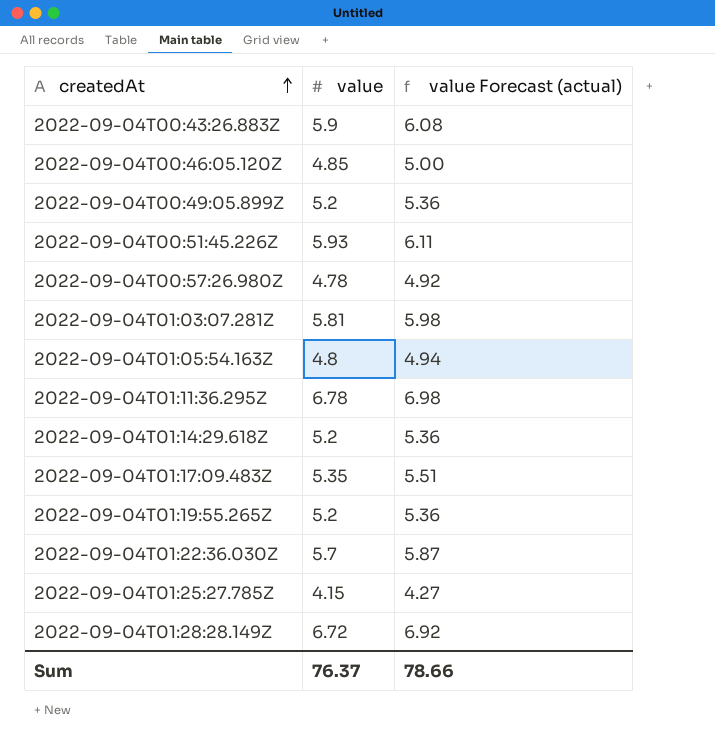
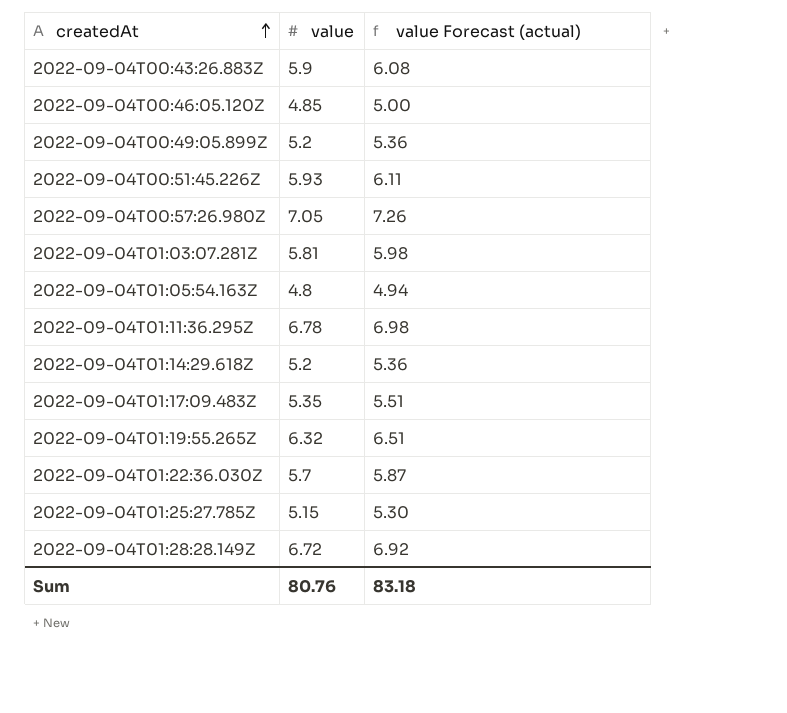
2022-09-04T00:57:26.980Z | value: 4.78 -> 7.05
2022-09-04T00:57:26.980Z | value Forecast (actual): 4.92 -> 7.26
2022-09-04T01:19:55.265Z | value: 5.2 -> 6.32
2022-09-04T01:19:55.265Z | value Forecast (actual): 5.36 -> 6.51
2022-09-04T01:25:27.785Z | value: 4.15 -> 5.15
2022-09-04T01:25:27.785Z | value Forecast (actual): 4.27 -> 5.30
Sum | value: 76.37 -> 80.76
Sum | value Forecast (actual): 78.66 -> 83.18

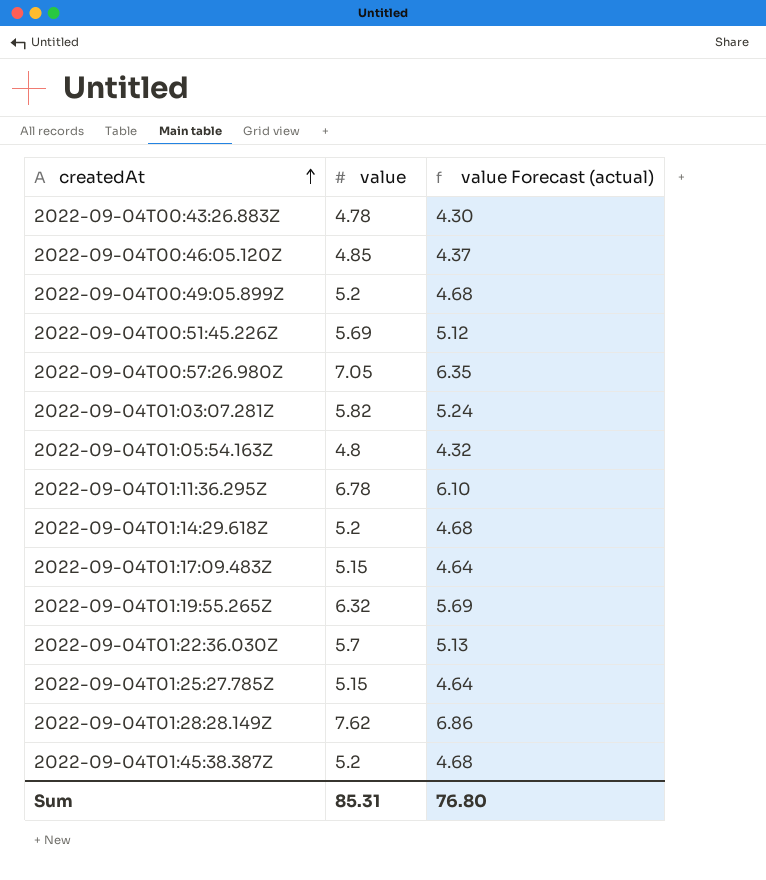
column value Forecast (actual) | formula: [value] * 1.03 -> [value] * 0.9
2022-09-04T00:43:26.883Z | value: 5.9 -> 4.78
2022-09-04T00:51:45.226Z | value: 5.93 -> 5.69
2022-09-04T01:03:07.281Z | value: 5.81 -> 5.82
2022-09-04T01:17:09.483Z | value: 5.35 -> 5.15
2022-09-04T01:28:28.149Z | value: 6.72 -> 7.62
row 2022-09-04T01:45:38.387Z: none -> 5.2 | 4.68
Sum | value: 80.76 -> 85.31
Sum | value Forecast (actual): 83.18 -> 76.80

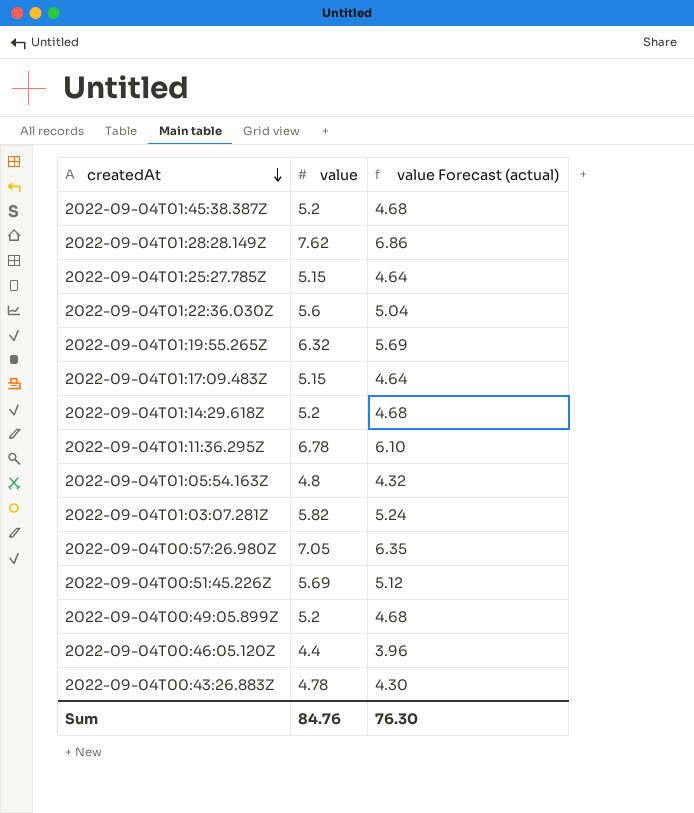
row order: createdAt ascending -> createdAt descending
2022-09-04T01:22:36.030Z | value: 5.7 -> 5.6
2022-09-04T01:22:36.030Z | value Forecast (actual): 5.13 -> 5.04
2022-09-04T00:46:05.120Z | value: 4.85 -> 4.4
2022-09-04T00:46:05.120Z | value Forecast (actual): 4.37 -> 3.96
Sum | value: 85.31 -> 84.76
Sum | value Forecast (actual): 76.80 -> 76.30

